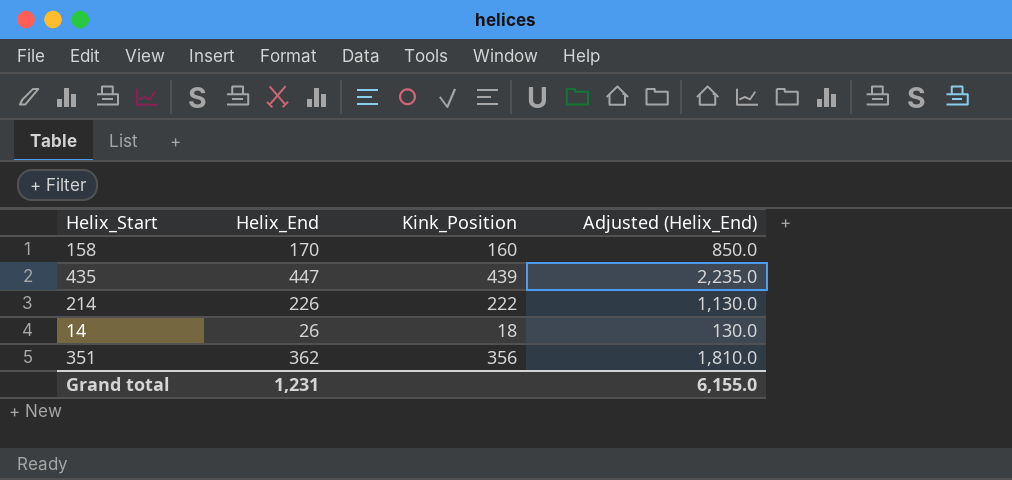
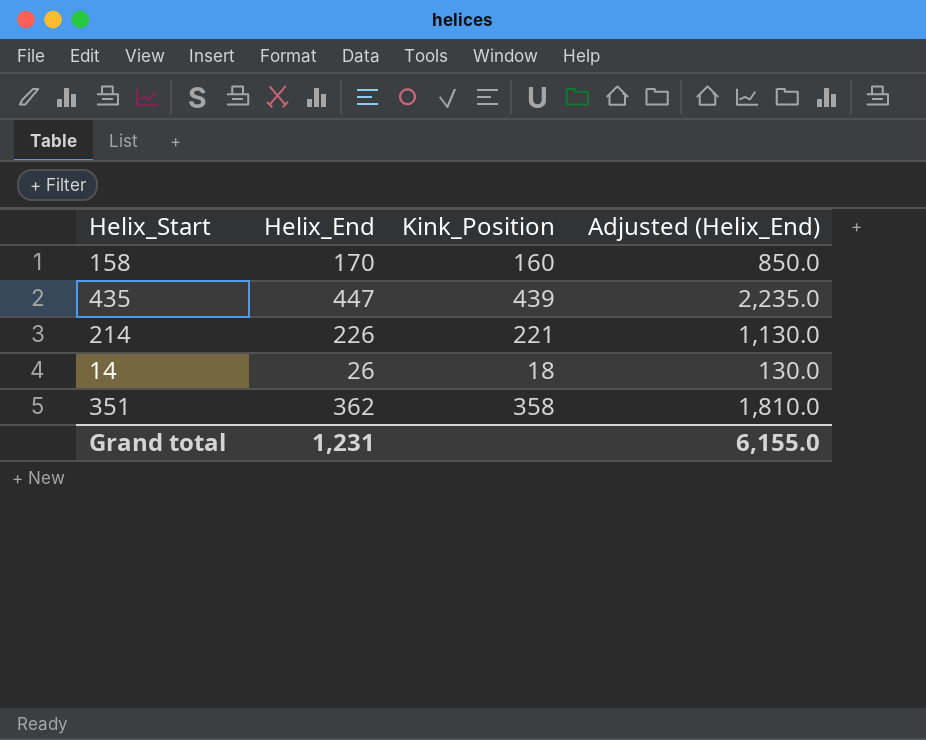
214 | Kink_Position: 222 -> 221
351 | Kink_Position: 356 -> 358

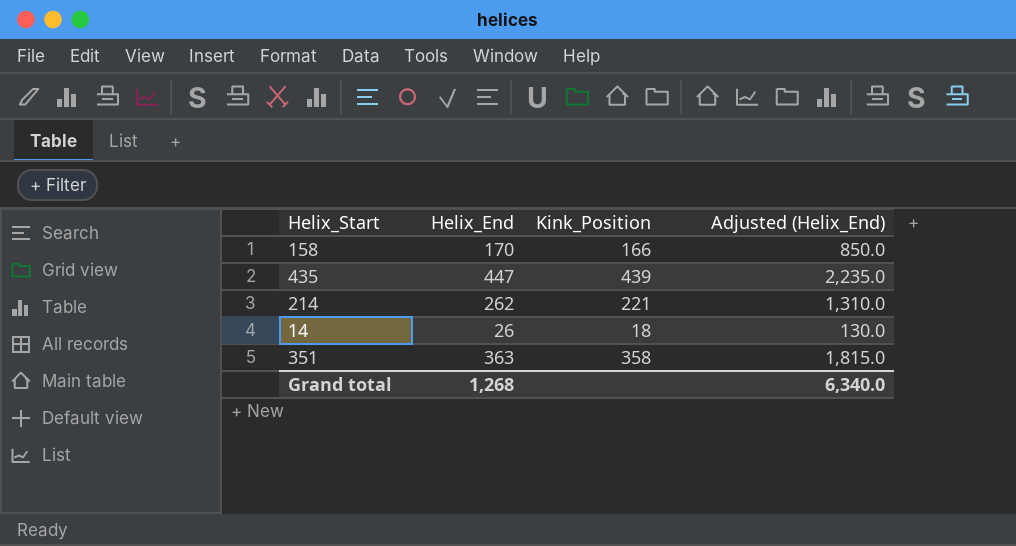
158 | Kink_Position: 160 -> 166
214 | Helix_End: 226 -> 262
214 | Adjusted (Helix_End): 1,130.0 -> 1,310.0
351 | Helix_End: 362 -> 363
351 | Adjusted (Helix_End): 1,810.0 -> 1,815.0
Grand total | Helix_End: 1,231 -> 1,268
Grand total | Adjusted (Helix_End): 6,155.0 -> 6,340.0

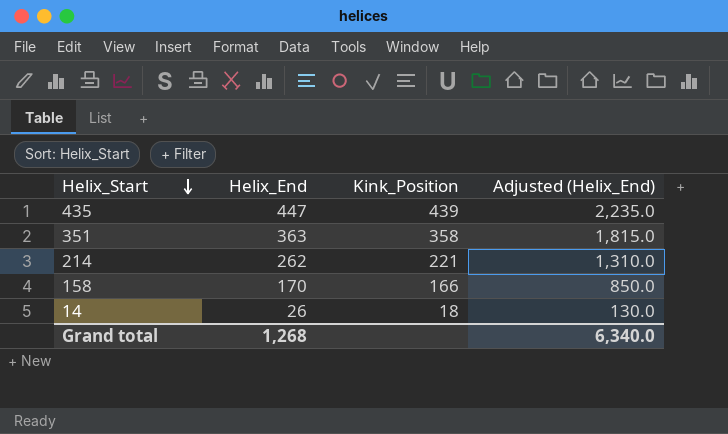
row order: none -> Helix_Start descending

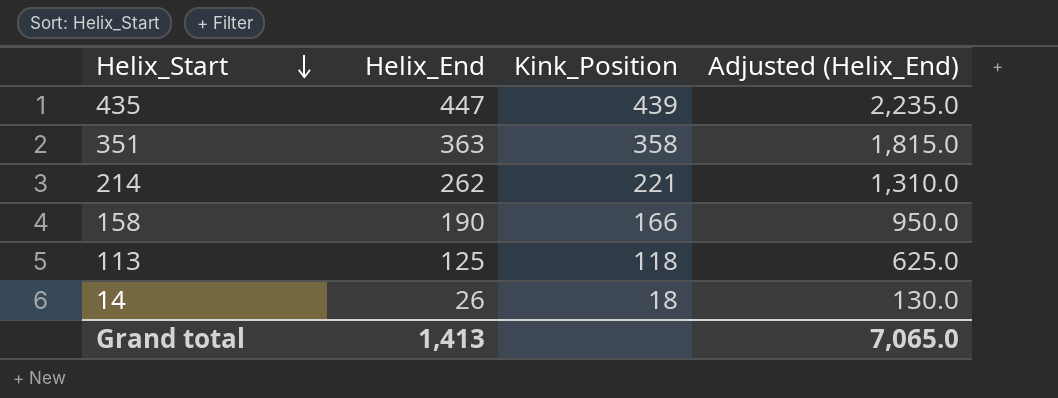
158 | Helix_End: 170 -> 190
158 | Adjusted (Helix_End): 850.0 -> 950.0
row 113: none -> 125 | 118 | 625.0
Grand total | Helix_End: 1,268 -> 1,413
Grand total | Adjusted (Helix_End): 6,340.0 -> 7,065.0

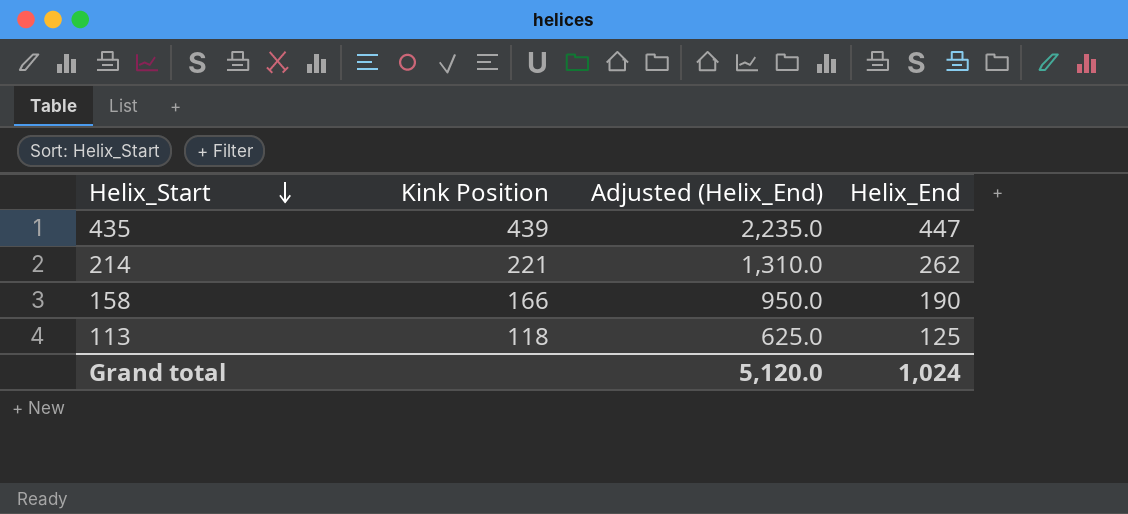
column name: Kink_Position -> Kink Position
column Helix_End | position: 2 -> 4
row 351: 363 | 358 | 1,815.0 -> none
row 14: 26 | 18 | 130.0 -> none
Grand total | Adjusted (Helix_End): 7,065.0 -> 5,120.0
Grand total | Helix_End: 1,413 -> 1,024

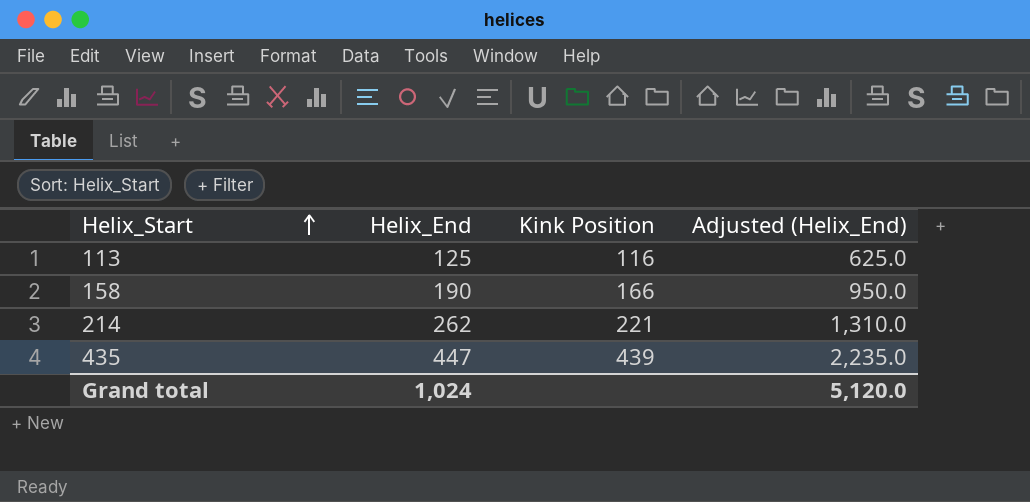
row order: Helix_Start descending -> Helix_Start ascending
column Helix_End | position: 4 -> 2
113 | Kink Position: 118 -> 116

